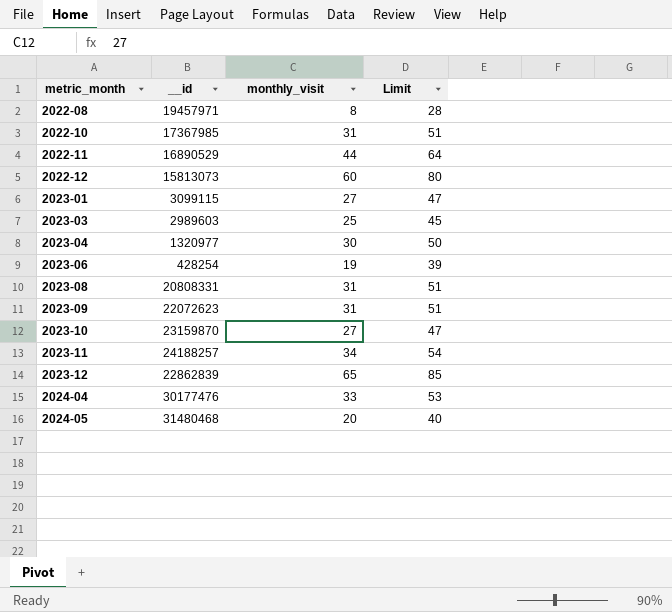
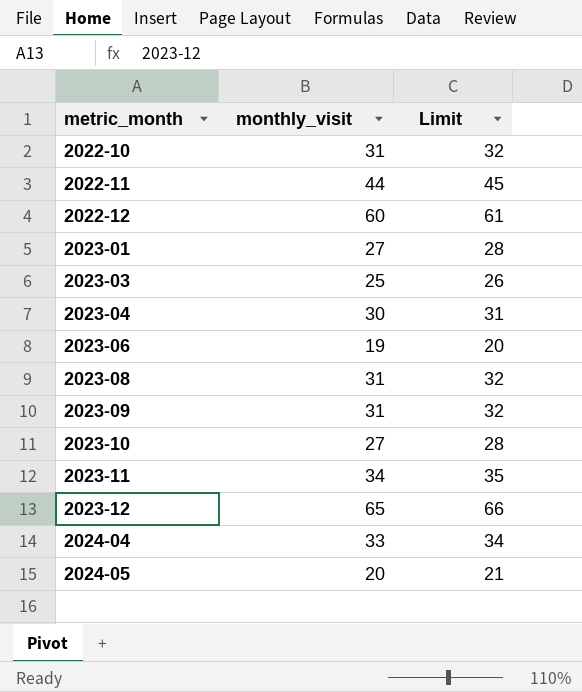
column __id | position: 2 -> none
column Limit | formula: [monthly_visit] + 20 -> [monthly_visit] + 1
row 2022-08: 19457971 | 8 | 28 -> none

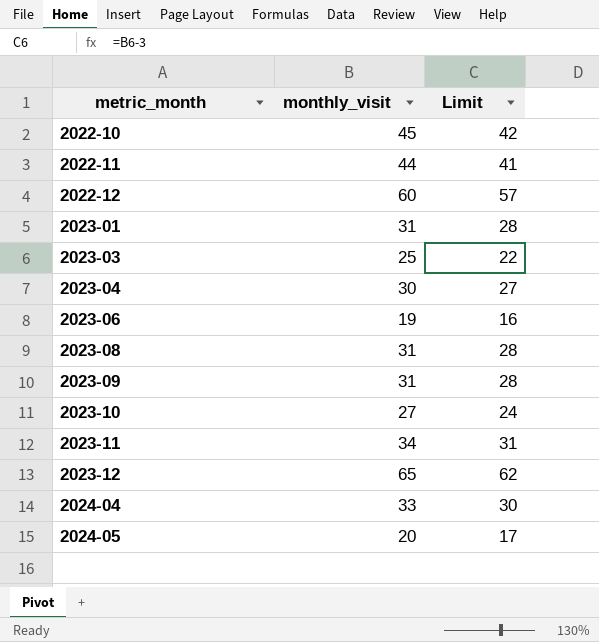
column Limit | formula: [monthly_visit] + 1 -> [monthly_visit] - 3
2022-10 | monthly_visit: 31 -> 45
2023-01 | monthly_visit: 27 -> 31

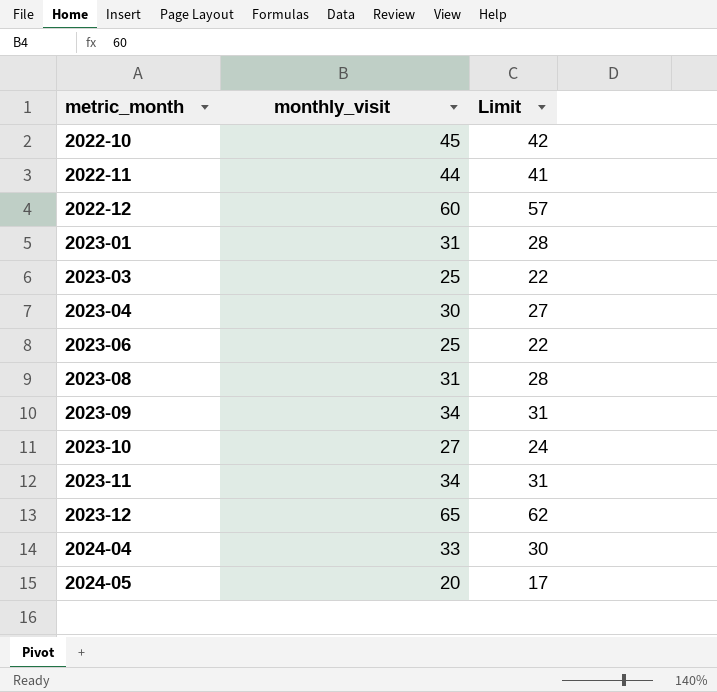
2023-06 | monthly_visit: 19 -> 25
2023-06 | Limit: 16 -> 22
2023-09 | monthly_visit: 31 -> 34
2023-09 | Limit: 28 -> 31

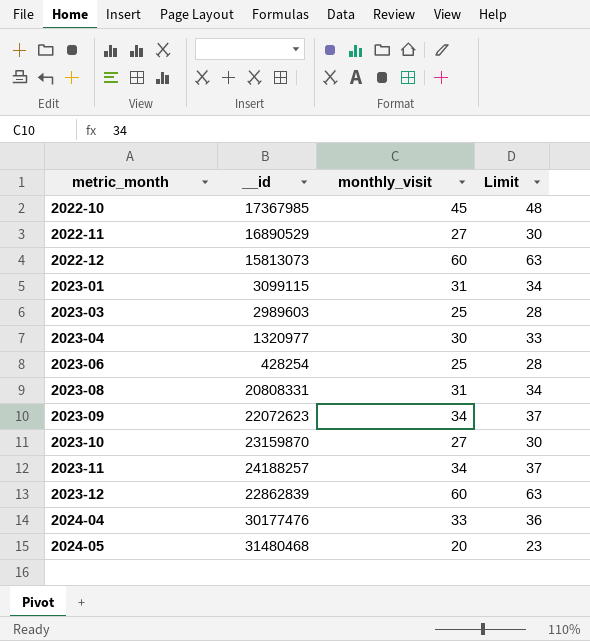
column __id | position: none -> 2
column Limit | formula: [monthly_visit] - 3 -> [monthly_visit] + 3
2022-11 | monthly_visit: 44 -> 27
2023-12 | monthly_visit: 65 -> 60

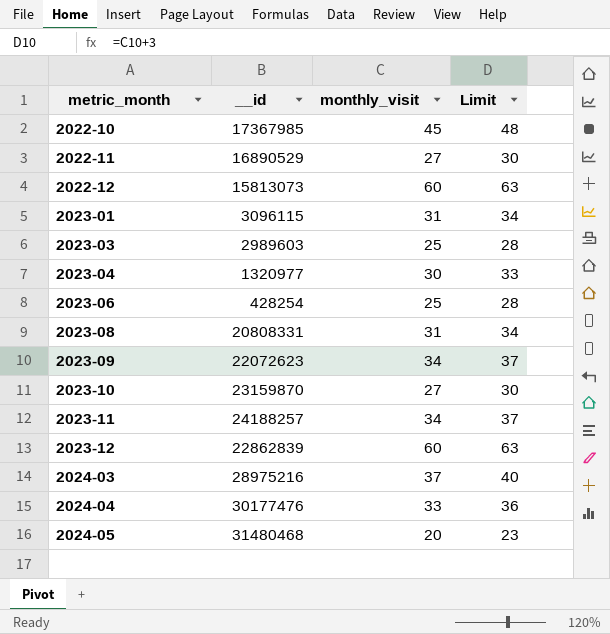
2023-01 | __id: 3099115 -> 3096115
row 2024-03: none -> 28975216 | 37 | 40

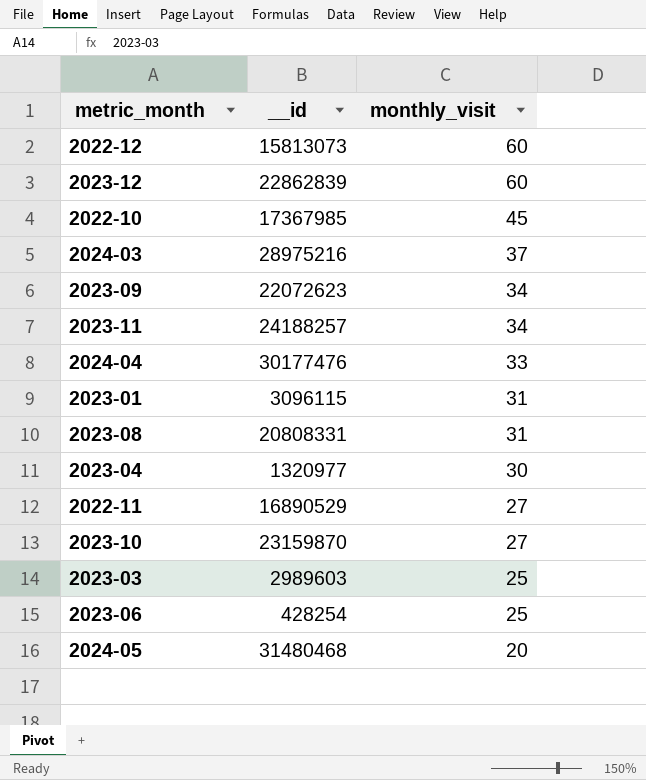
row order: metric_month ascending -> monthly_visit descending
column Limit | formula: [monthly_visit] + 3 -> none

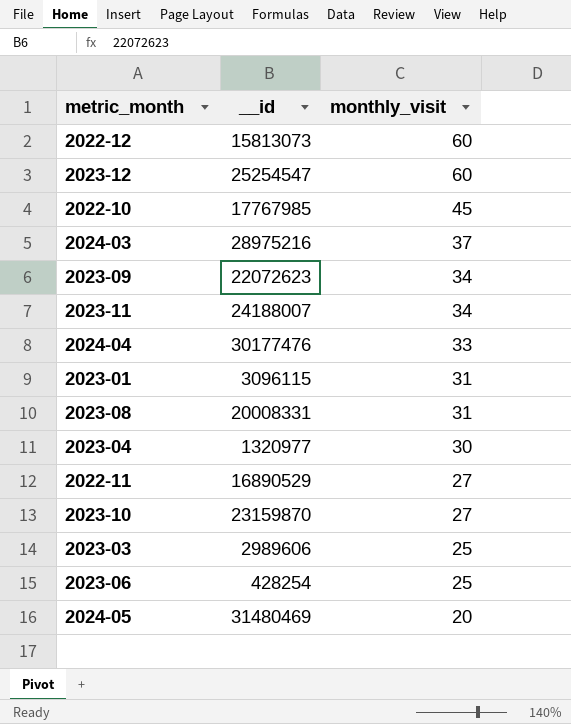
2023-12 | __id: 22862839 -> 25254547
2022-10 | __id: 17367985 -> 17767985
2023-11 | __id: 24188257 -> 24188007
2023-08 | __id: 20808331 -> 20008331
2023-03 | __id: 2989603 -> 2989606
2024-05 | __id: 31480468 -> 31480469

